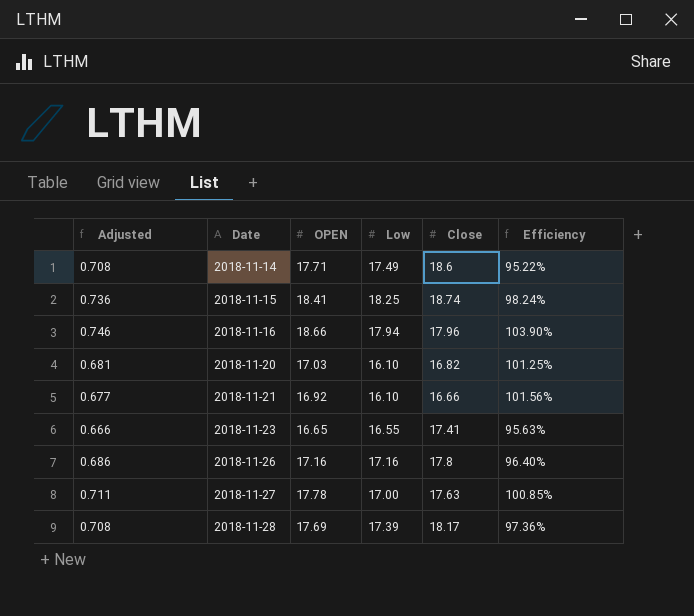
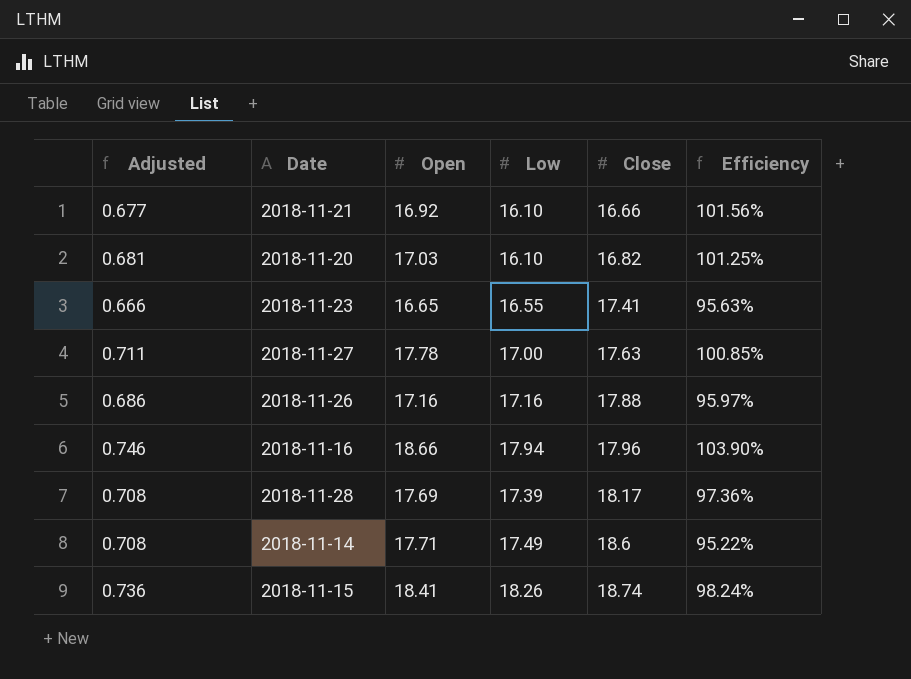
row order: Date ascending -> Close ascending
column name: OPEN -> Open
2018-11-26 | Close: 17.8 -> 17.88
2018-11-26 | Efficiency: 96.40% -> 95.97%
2018-11-15 | Low: 18.25 -> 18.26

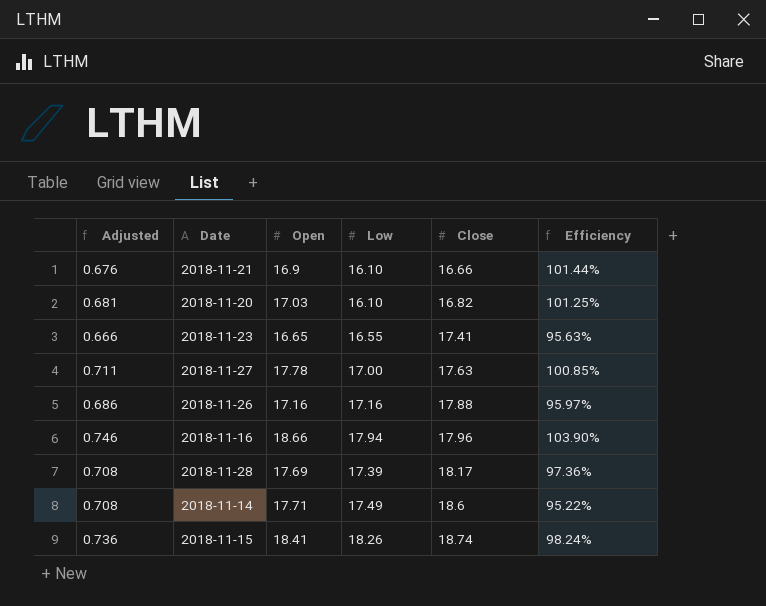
2018-11-21 | Adjusted: 0.677 -> 0.676
2018-11-21 | Open: 16.92 -> 16.9
2018-11-21 | Efficiency: 101.56% -> 101.44%

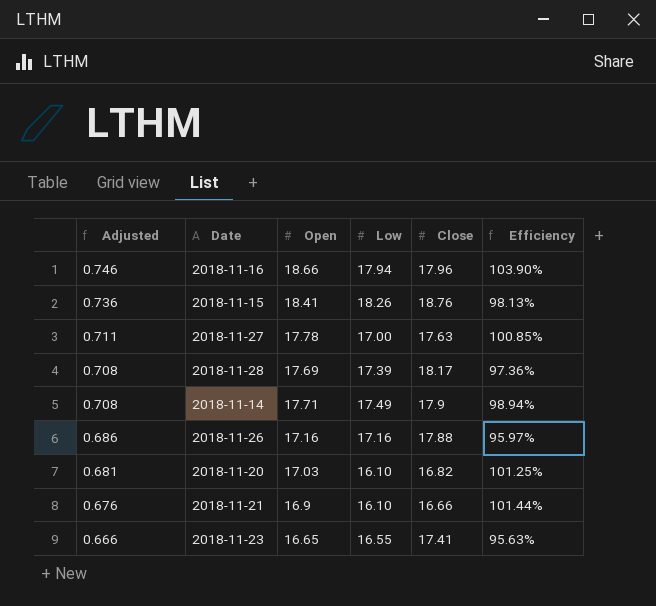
row order: Close ascending -> Adjusted descending
2018-11-15 | Close: 18.74 -> 18.76
2018-11-15 | Efficiency: 98.24% -> 98.13%
2018-11-14 | Close: 18.6 -> 17.9
2018-11-14 | Efficiency: 95.22% -> 98.94%

